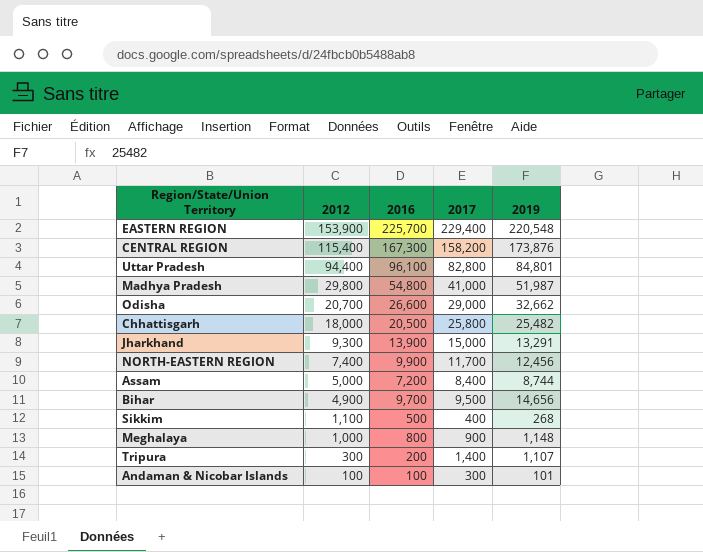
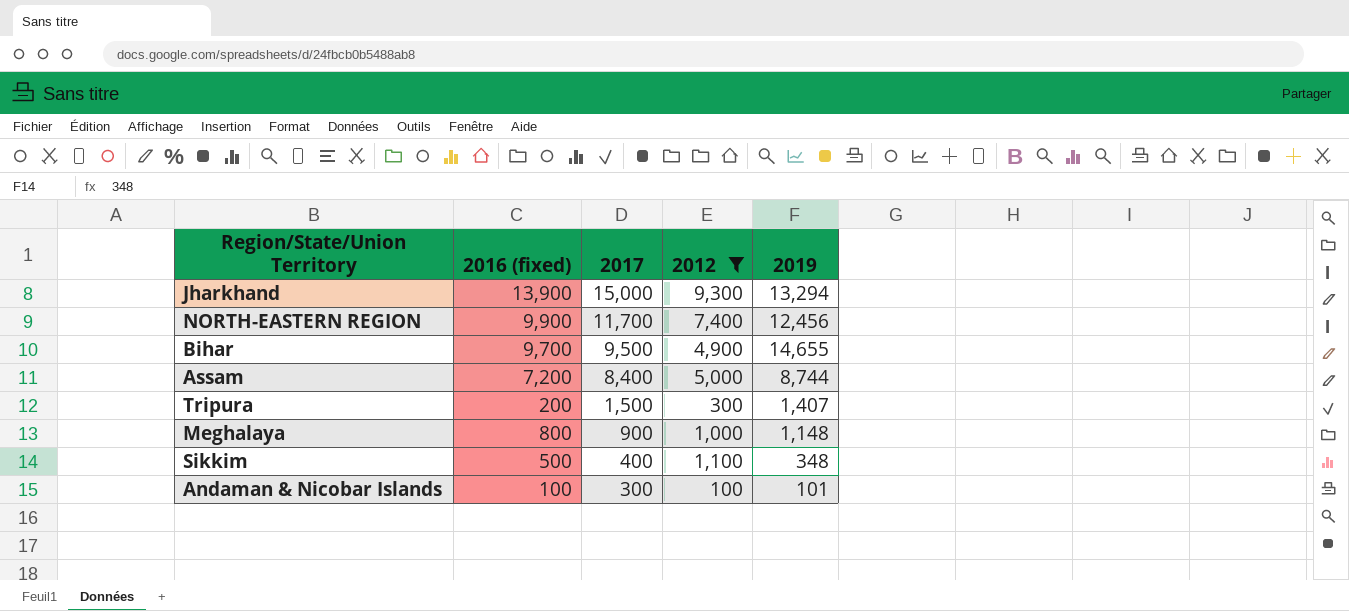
filter: none -> 2012 <= 9,300
row order: 2012 descending -> 2017 descending
column name: 2016 -> 2016 (fixed)
column 2012 | position: 2 -> 4
Jharkhand | 2019: 13,291 -> 13,294
Bihar | 2019: 14,656 -> 14,655
Tripura | 2017: 1,400 -> 1,500
Tripura | 2019: 1,107 -> 1,407
Sikkim | 2019: 268 -> 348

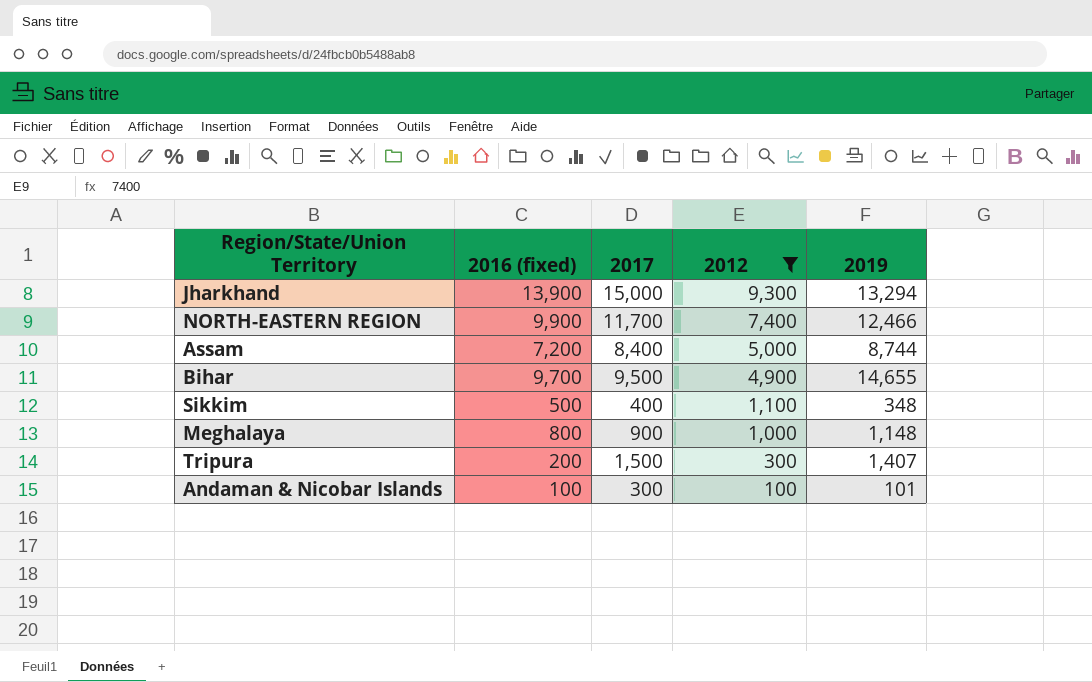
row order: 2017 descending -> 2012 descending
NORTH-EASTERN REGION | 2019: 12,456 -> 12,466

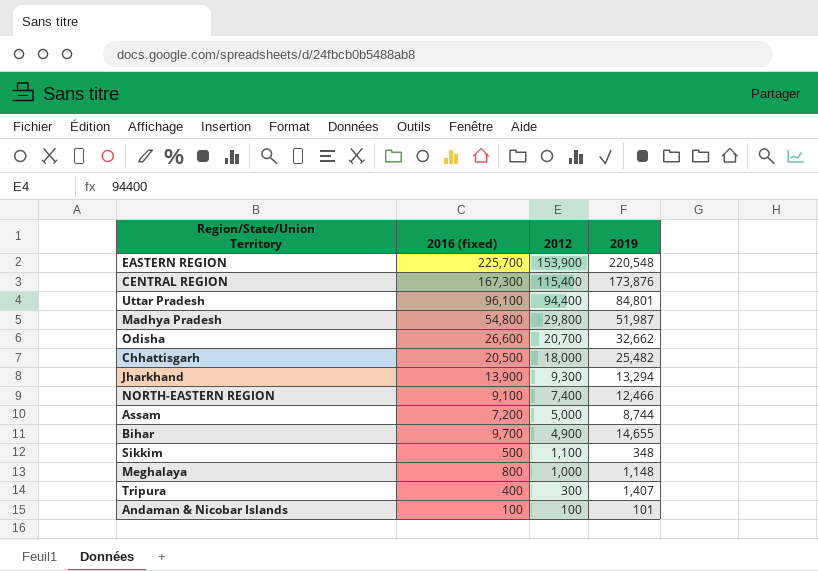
filter: 2012 <= 9,300 -> none
column 2017 | position: 3 -> none
NORTH-EASTERN REGION | 2016 (fixed): 9,900 -> 9,100
Tripura | 2016 (fixed): 200 -> 400

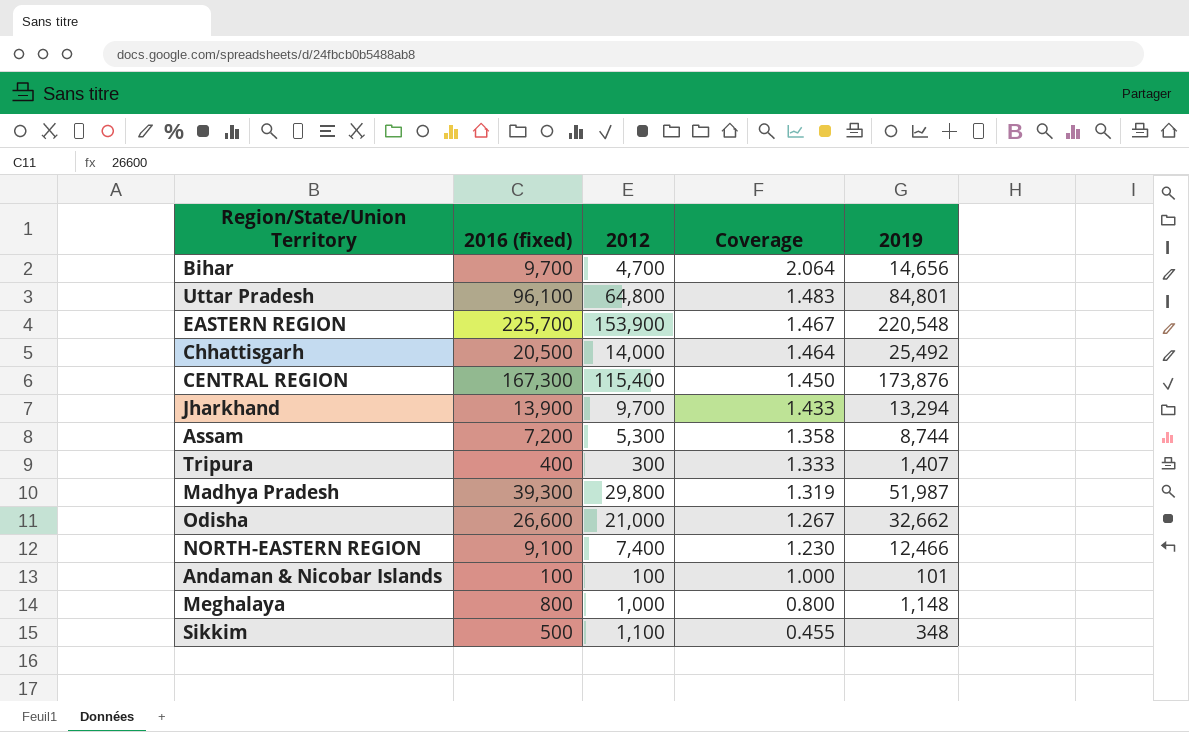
row order: 2012 descending -> Coverage descending
column Coverage | formula: none -> [2016 (fixed)] / [2012]
Bihar | 2012: 4,900 -> 4,700
Bihar | 2019: 14,655 -> 14,656
Uttar Pradesh | 2012: 94,400 -> 64,800
Chhattisgarh | 2012: 18,000 -> 14,000
Chhattisgarh | 2019: 25,482 -> 25,492
Jharkhand | 2012: 9,300 -> 9,700
Assam | 2012: 5,000 -> 5,300
Madhya Pradesh | 2016 (fixed): 54,800 -> 39,300
Odisha | 2012: 20,700 -> 21,000

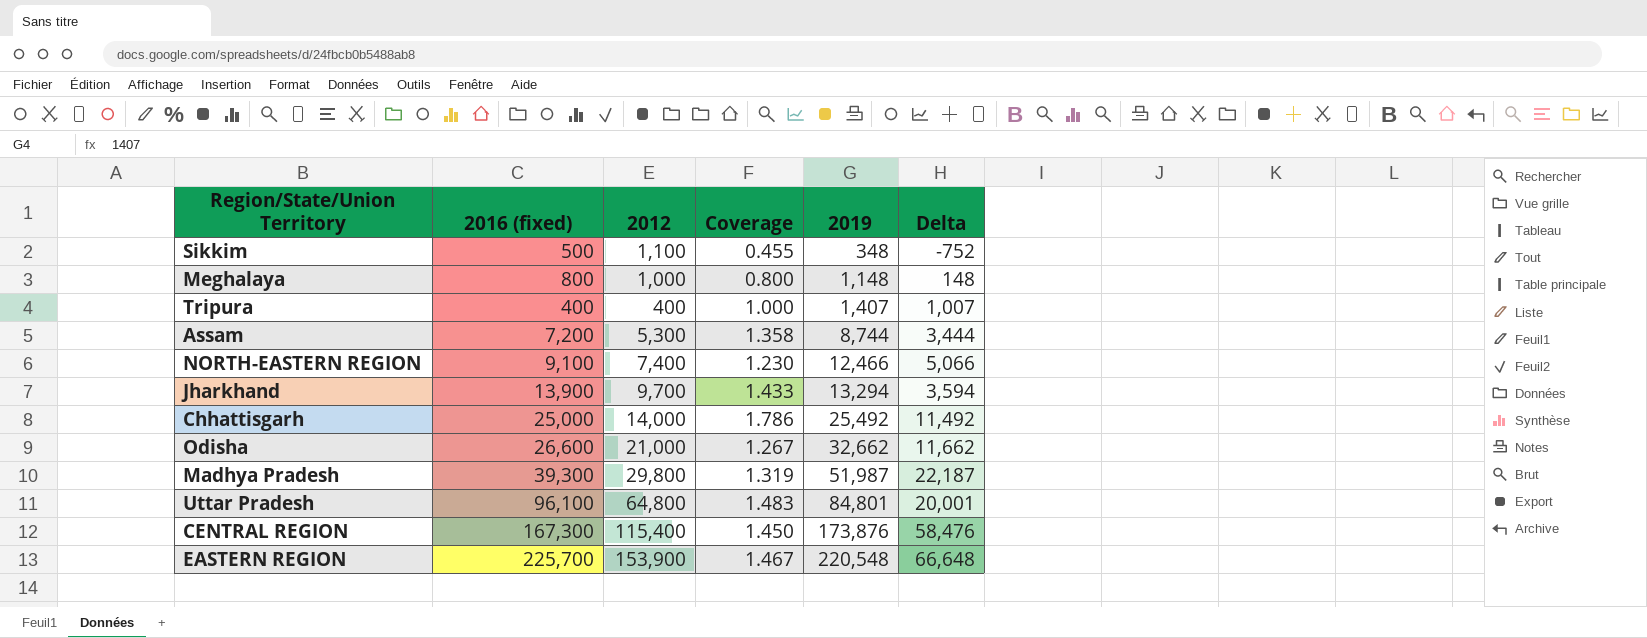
row order: Coverage descending -> 2019 ascending
column Delta | formula: none -> [2019] - [2012]
row Bihar: 9,700 | 4,700 | 2.064 | 14,656 -> none
row Andaman & Nicobar Islands: 100 | 100 | 1.000 | 101 -> none
Tripura | 2012: 300 -> 400
Tripura | Coverage: 1.333 -> 1.000
Chhattisgarh | 2016 (fixed): 20,500 -> 25,000
Chhattisgarh | Coverage: 1.464 -> 1.786

